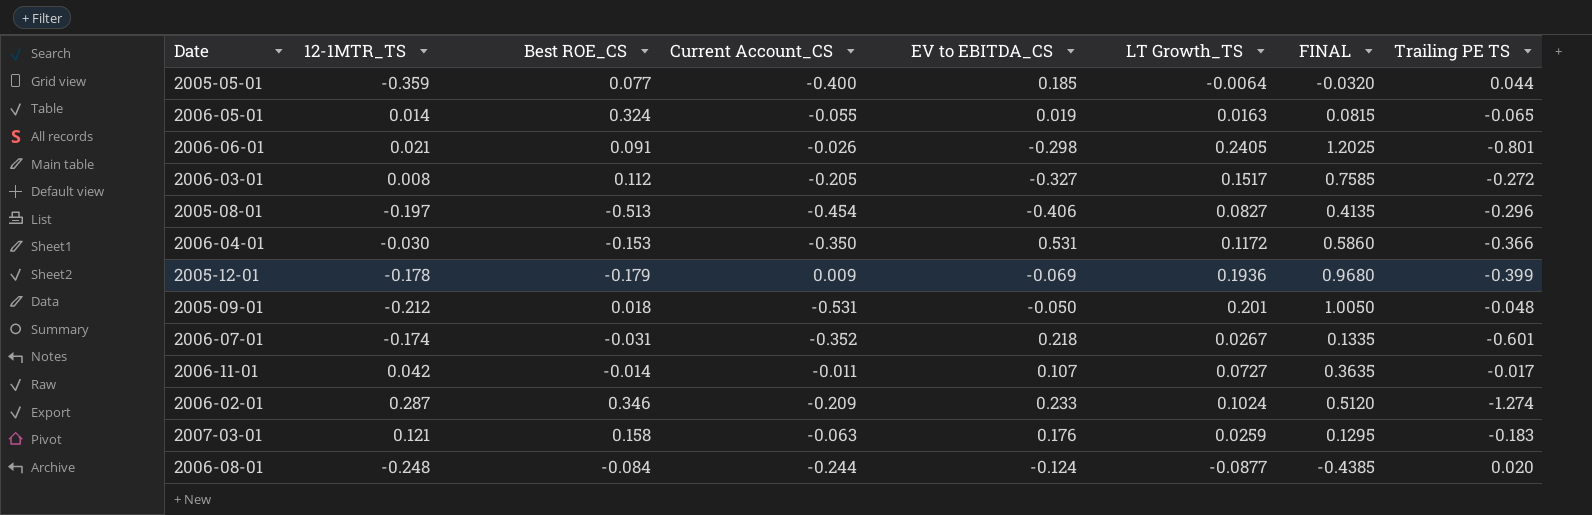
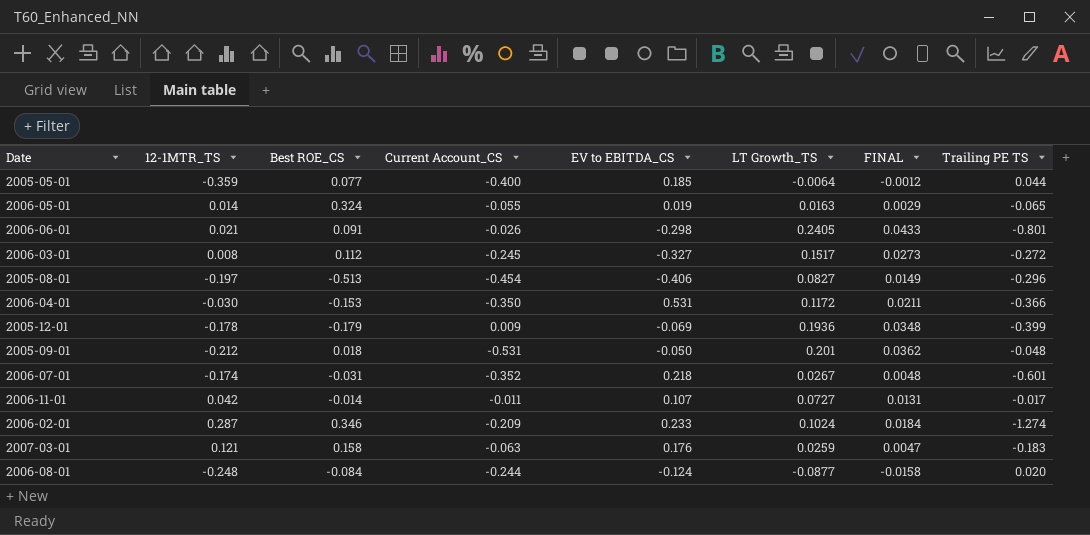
column FINAL | formula: [LT Growth_TS] * 5 -> [LT Growth_TS] * 0.18
2006-03-01 | Current Account_CS: -0.205 -> -0.245

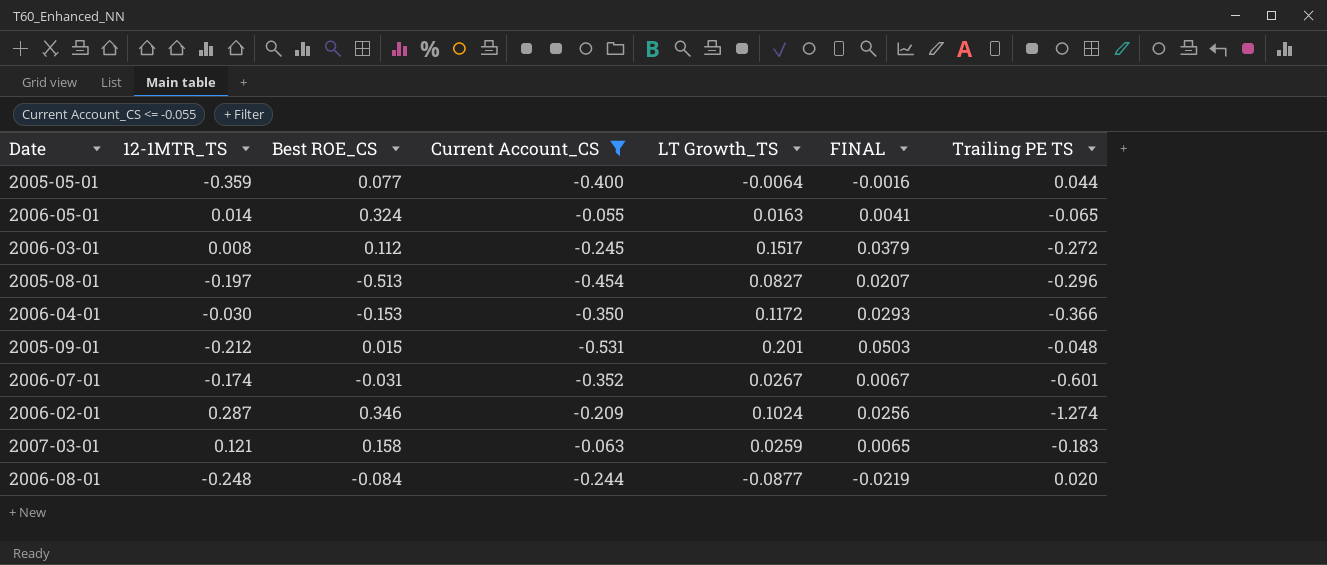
filter: none -> Current Account_CS <= -0.055
column EV to EBITDA_CS | position: 5 -> none
column FINAL | formula: [LT Growth_TS] * 0.18 -> [LT Growth_TS] * 0.25
2005-09-01 | Best ROE_CS: 0.018 -> 0.015

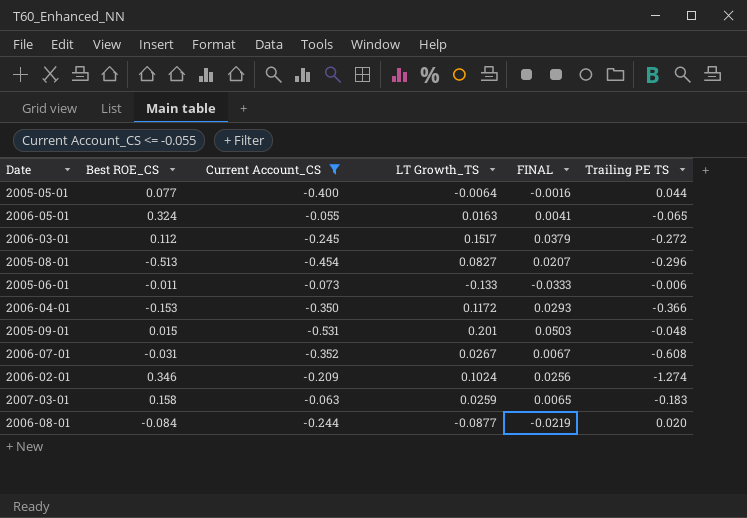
column 12-1MTR_TS | position: 2 -> none
row 2005-06-01: none -> -0.011 | -0.073 | -0.133 | -0.0333 | -0.006
2006-07-01 | Trailing PE TS: -0.601 -> -0.608

